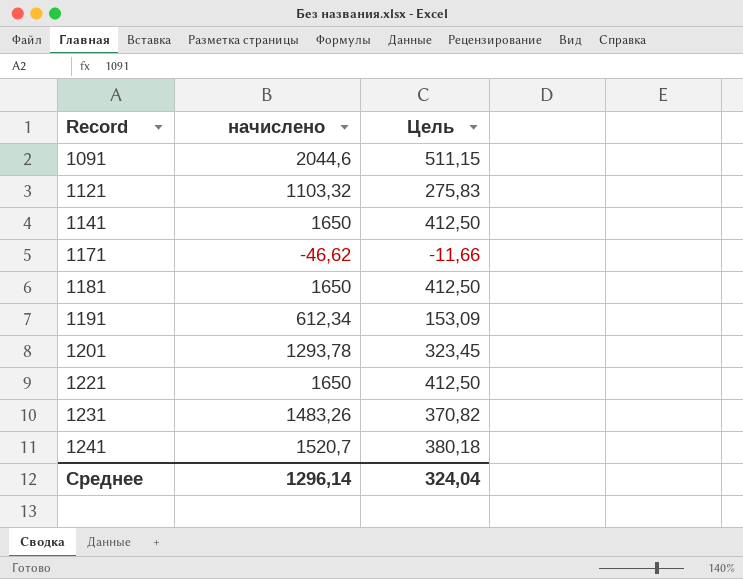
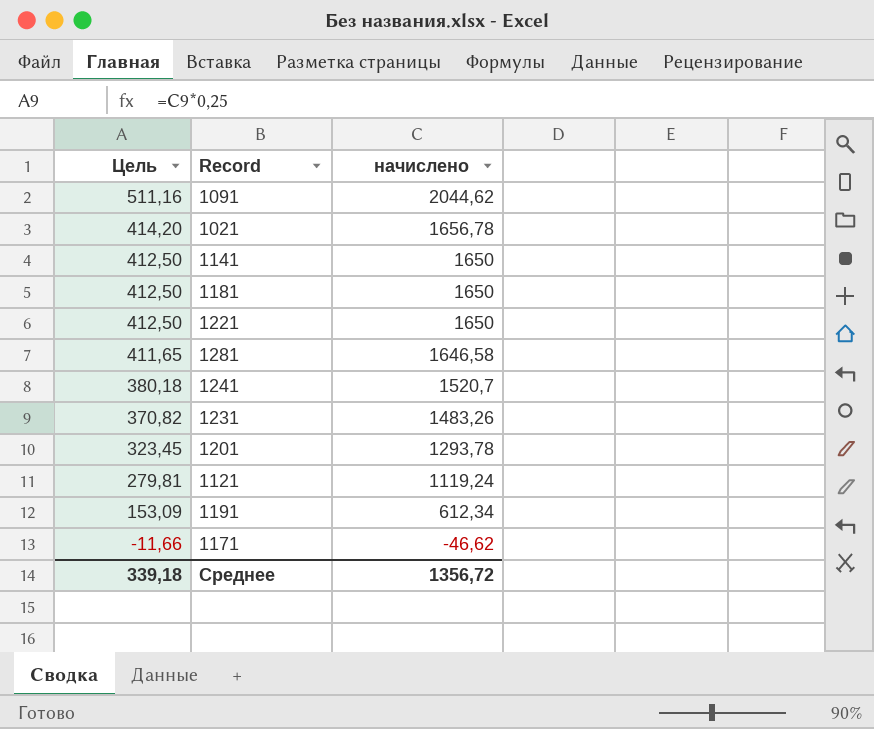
row order: Record ascending -> Цель descending
column Цель | position: 3 -> 1
1091 | Цель: 511,15 -> 511,16
1091 | начислено: 2044,6 -> 2044,62
row 1021: none -> 414,20 | 1656,78
row 1281: none -> 411,65 | 1646,58
1121 | Цель: 275,83 -> 279,81
1121 | начислено: 1103,32 -> 1119,24
Среднее | Цель: 324,04 -> 339,18
Среднее | начислено: 1296,14 -> 1356,72

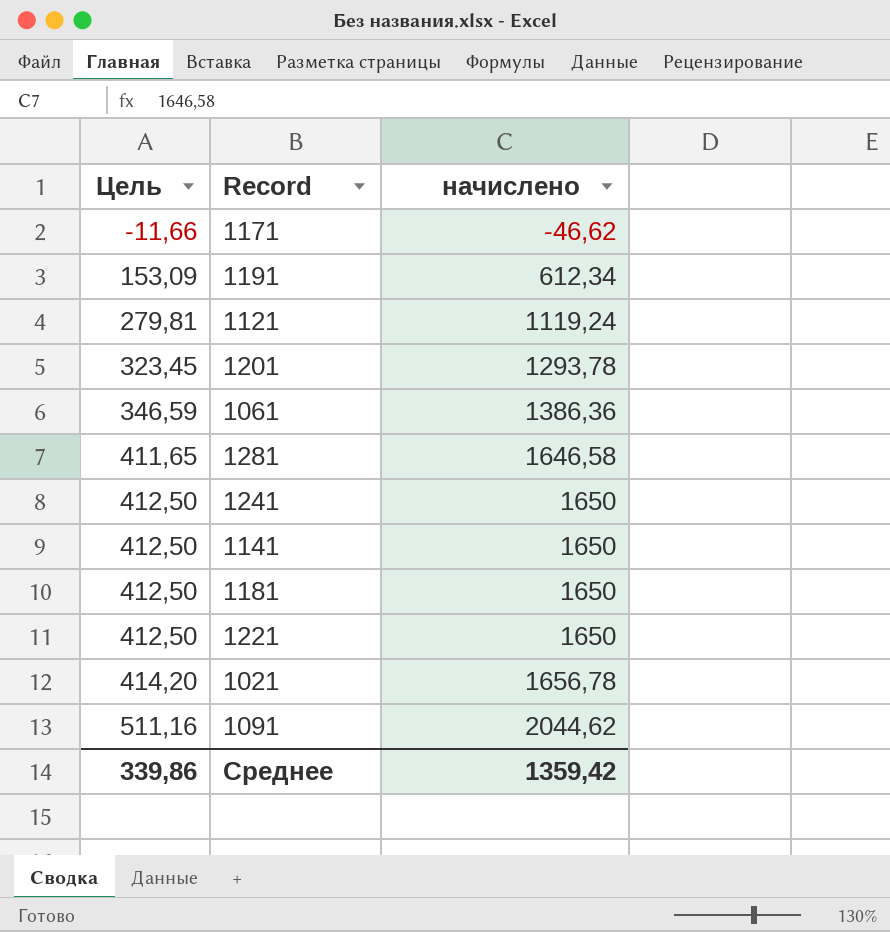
row order: Цель descending -> Цель ascending
row 1231: 370,82 | 1483,26 -> none
row 1061: none -> 346,59 | 1386,36
1241 | Цель: 380,18 -> 412,50
1241 | начислено: 1520,7 -> 1650
Среднее | Цель: 339,18 -> 339,86
Среднее | начислено: 1356,72 -> 1359,42

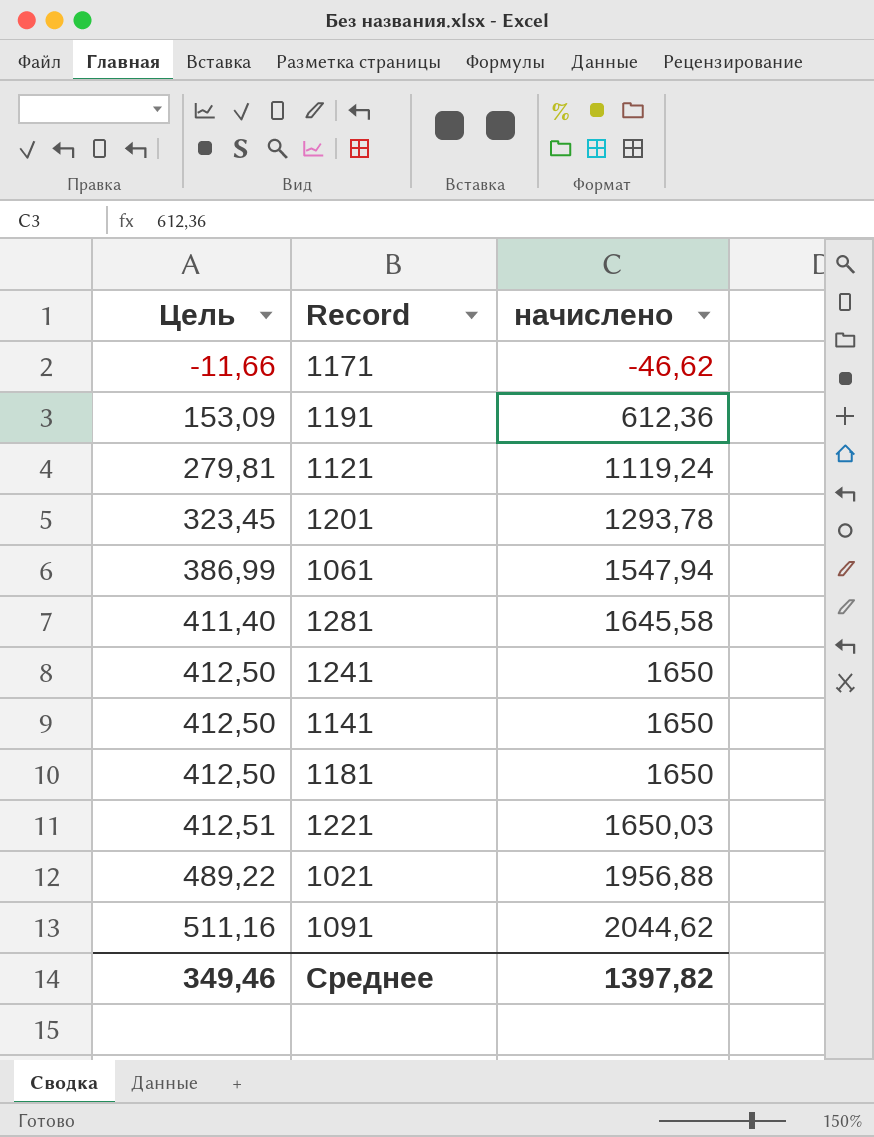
1191 | начислено: 612,34 -> 612,36
1061 | Цель: 346,59 -> 386,99
1061 | начислено: 1386,36 -> 1547,94
1281 | Цель: 411,65 -> 411,40
1281 | начислено: 1646,58 -> 1645,58
1221 | Цель: 412,50 -> 412,51
1221 | начислено: 1650 -> 1650,03
1021 | Цель: 414,20 -> 489,22
1021 | начислено: 1656,78 -> 1956,88
Среднее | Цель: 339,86 -> 349,46
Среднее | начислено: 1359,42 -> 1397,82

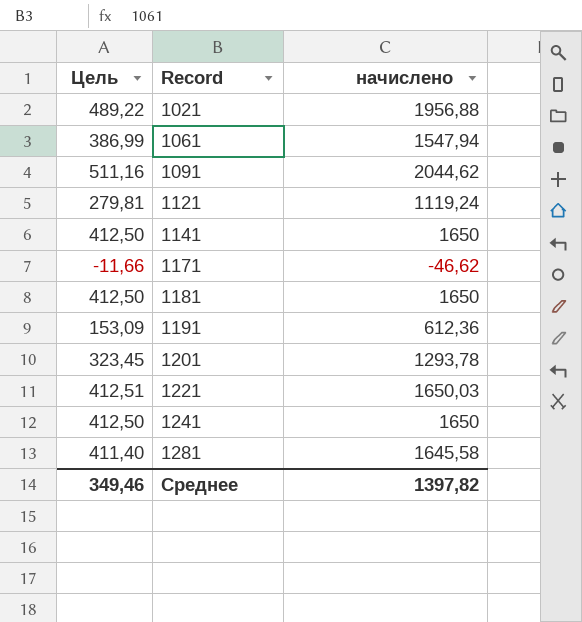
row order: Цель ascending -> Record ascending

